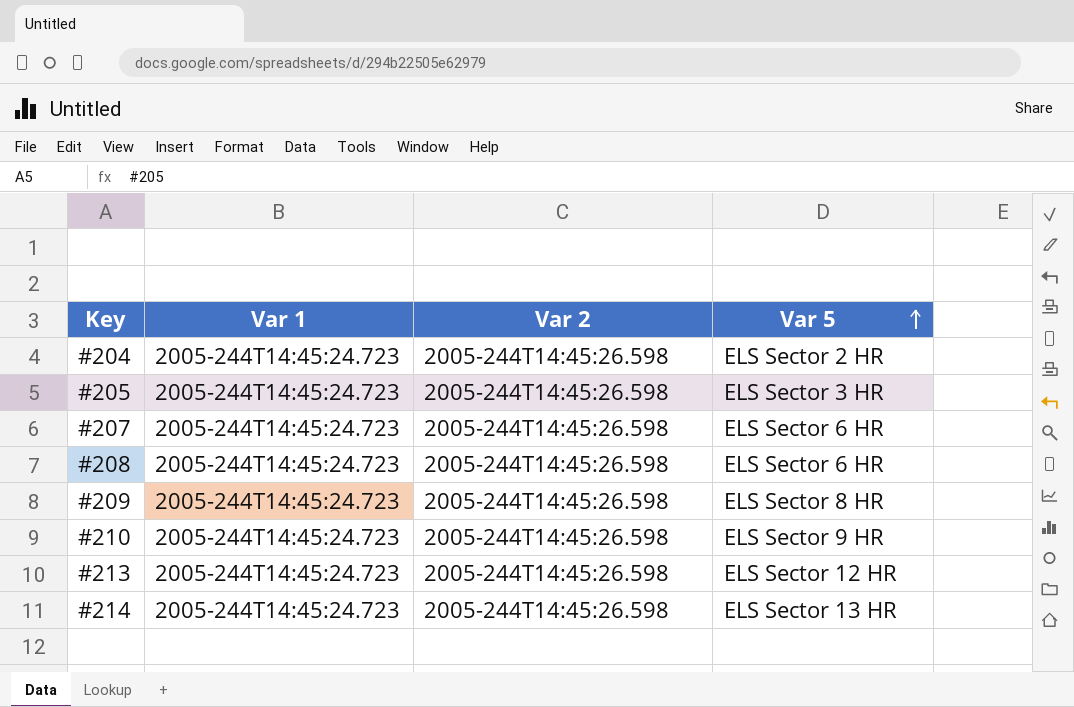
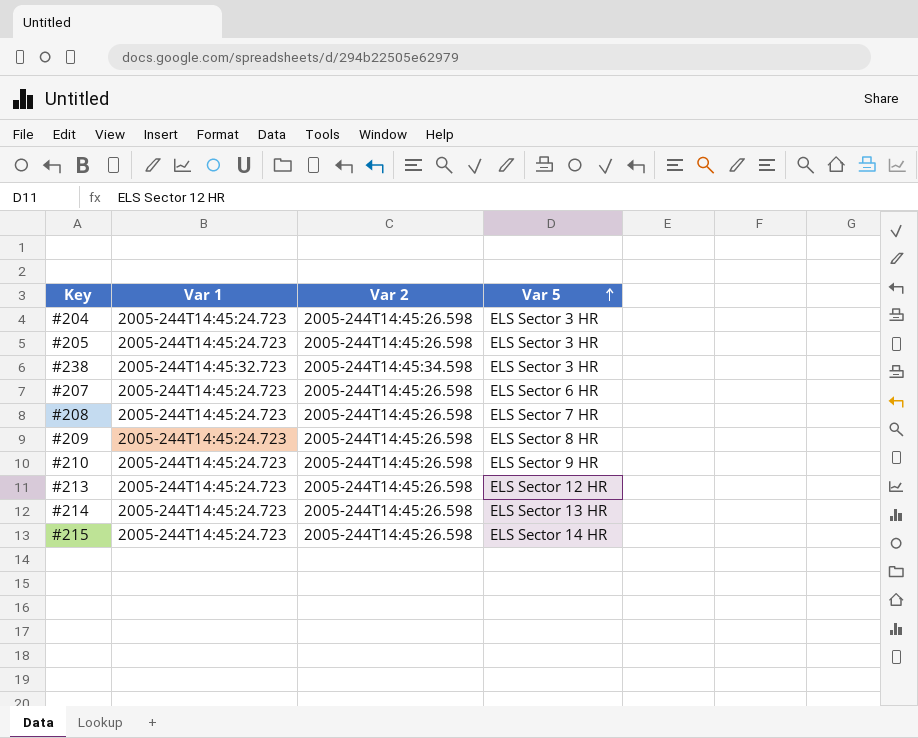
#204 | Var 5: ELS Sector 2 HR -> ELS Sector 3 HR
row #238: none -> 2005-244T14:45:32.723 | 2005-244T14:45:34.598 | ELS Sector 3 HR
#208 | Var 5: ELS Sector 6 HR -> ELS Sector 7 HR
row #215: none -> 2005-244T14:45:24.723 | 2005-244T14:45:26.598 | ELS Sector 14 HR

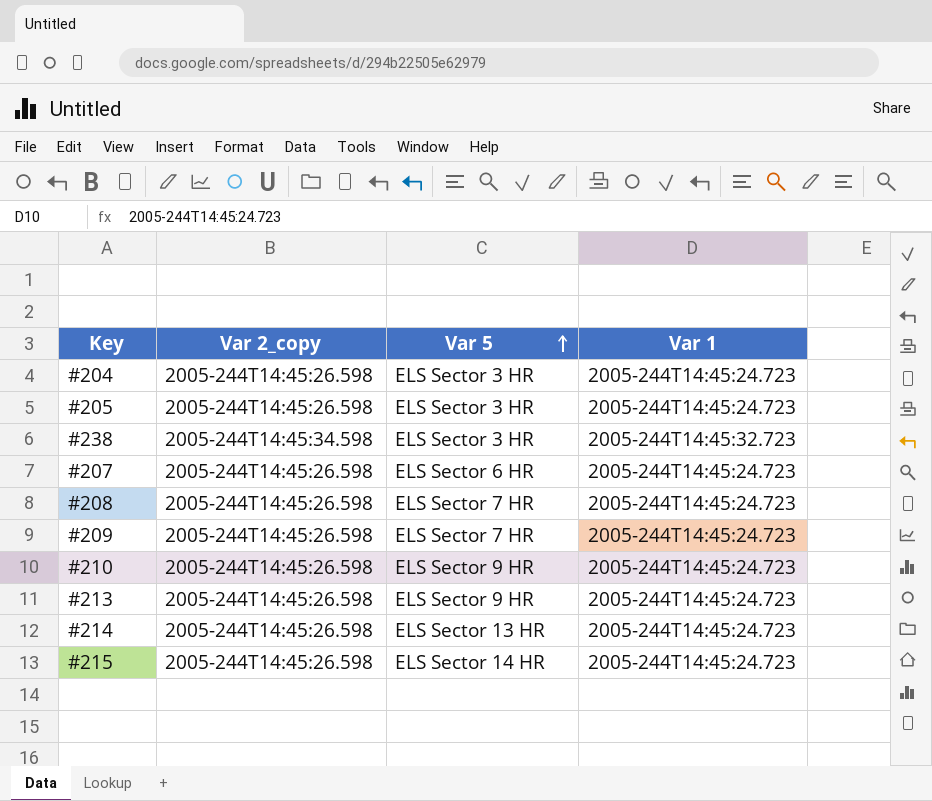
column name: Var 2 -> Var 2_copy
column Var 1 | position: 2 -> 4
#209 | Var 5: ELS Sector 8 HR -> ELS Sector 7 HR
#213 | Var 5: ELS Sector 12 HR -> ELS Sector 9 HR

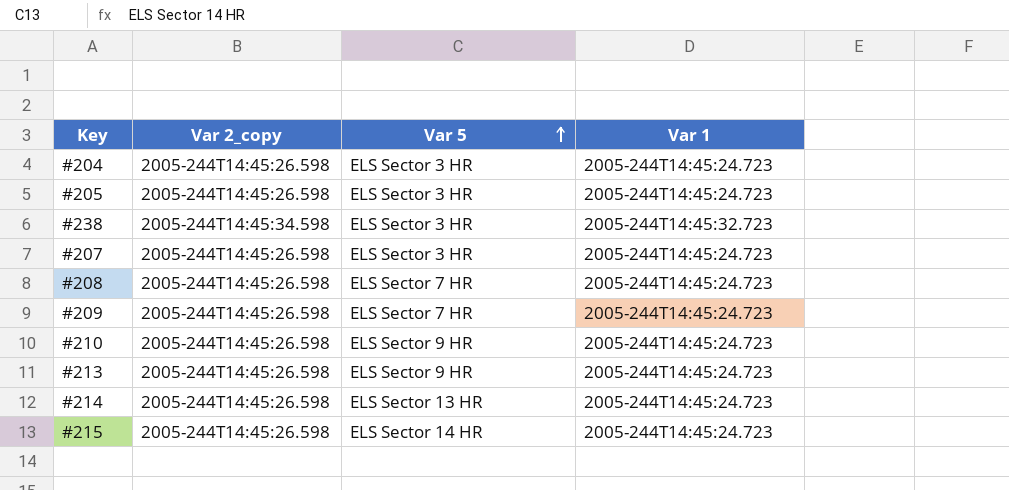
#207 | Var 5: ELS Sector 6 HR -> ELS Sector 3 HR

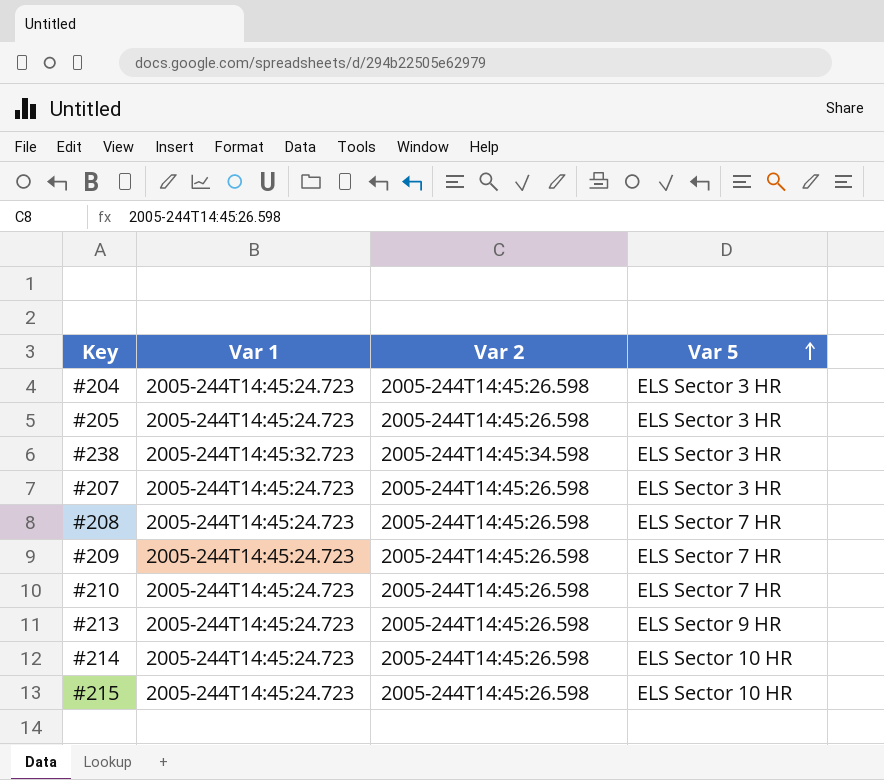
column Var 1 | position: 4 -> 2
column name: Var 2_copy -> Var 2
#210 | Var 5: ELS Sector 9 HR -> ELS Sector 7 HR
#214 | Var 5: ELS Sector 13 HR -> ELS Sector 10 HR
#215 | Var 5: ELS Sector 14 HR -> ELS Sector 10 HR

